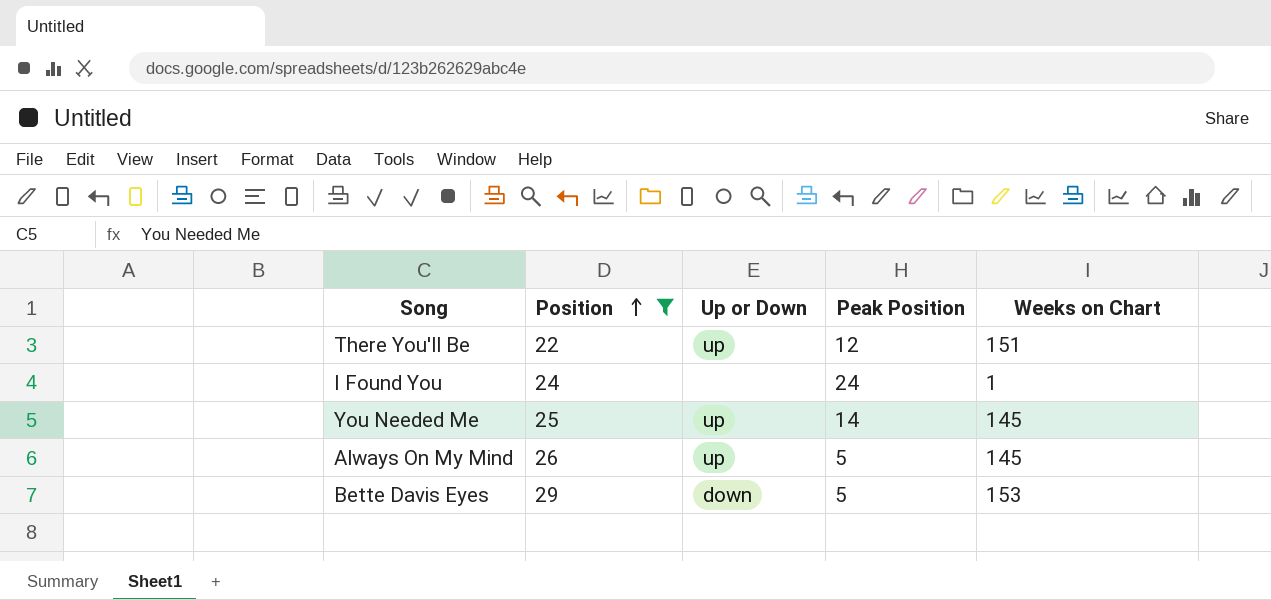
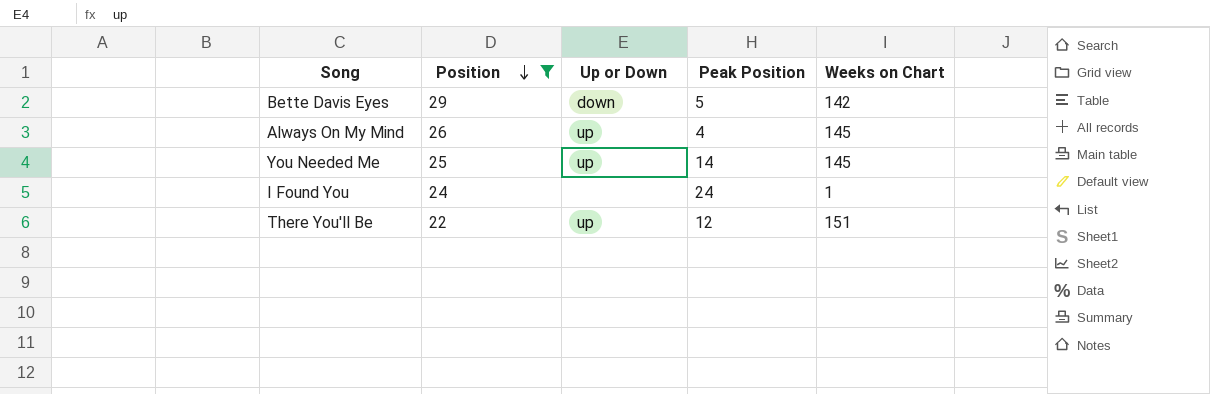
row order: Position ascending -> Position descending
Bette Davis Eyes | Weeks on Chart: 153 -> 142
Always On My Mind | Peak Position: 5 -> 4

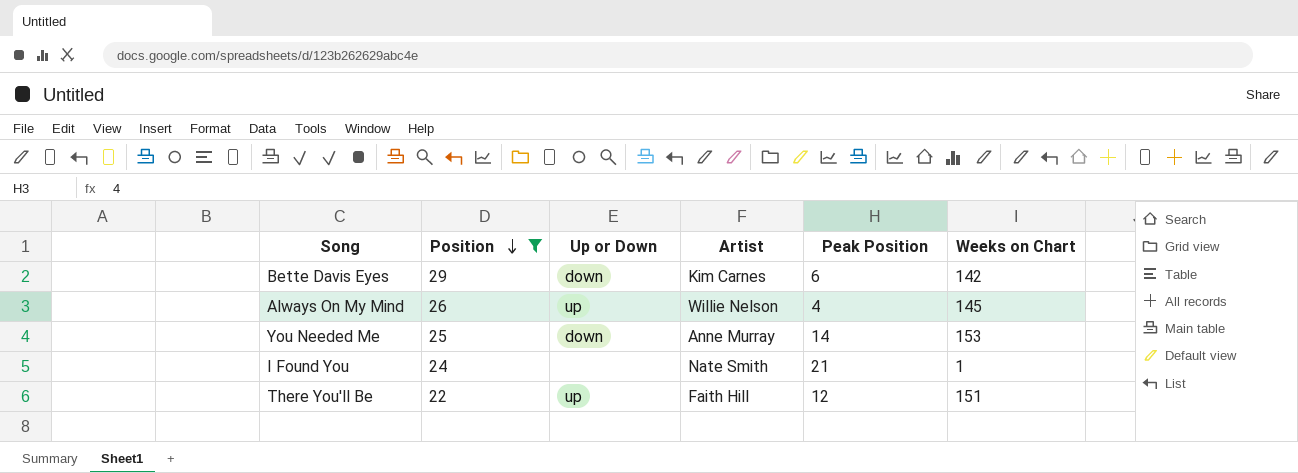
column Artist | position: none -> 4
Bette Davis Eyes | Peak Position: 5 -> 6
You Needed Me | Up or Down: up -> down
You Needed Me | Weeks on Chart: 145 -> 153
I Found You | Peak Position: 24 -> 21

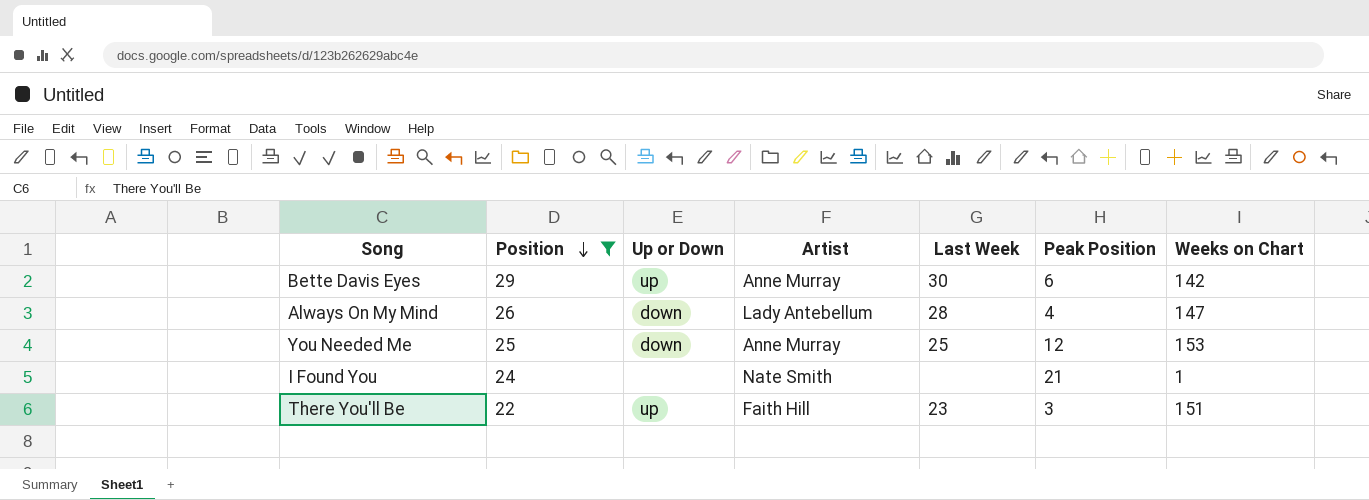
column Last Week | position: none -> 5
Bette Davis Eyes | Up or Down: down -> up
Bette Davis Eyes | Artist: Kim Carnes -> Anne Murray
Always On My Mind | Up or Down: up -> down
Always On My Mind | Artist: Willie Nelson -> Lady Antebellum
Always On My Mind | Weeks on Chart: 145 -> 147
You Needed Me | Peak Position: 14 -> 12
There You'll Be | Peak Position: 12 -> 3

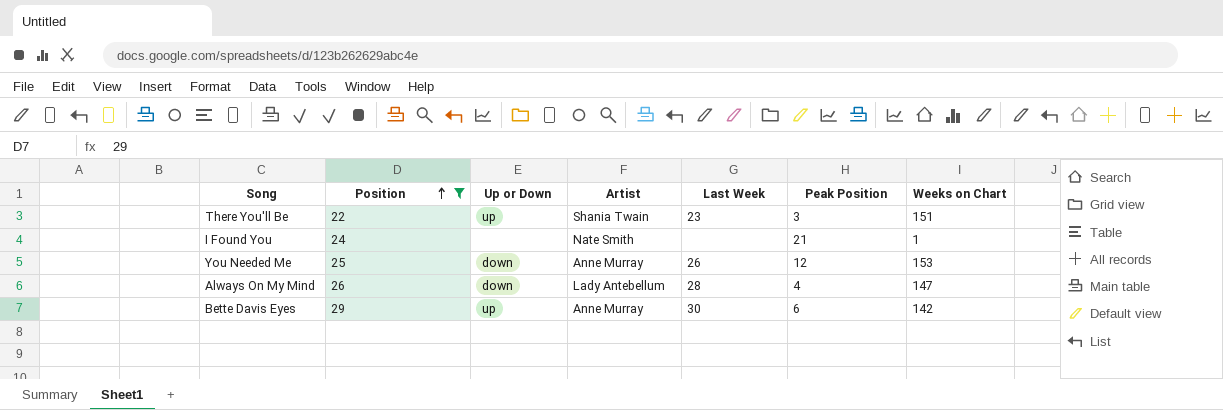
row order: Position descending -> Position ascending
There You'll Be | Artist: Faith Hill -> Shania Twain
You Needed Me | Last Week: 25 -> 26

